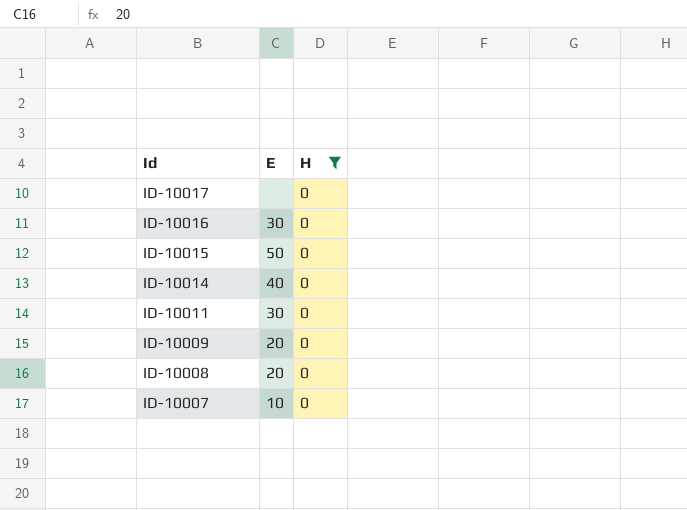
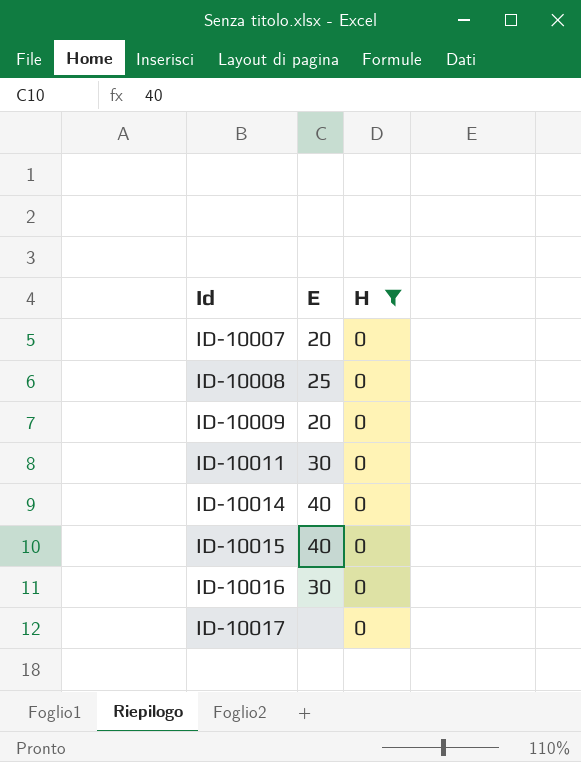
row order: Id descending -> Id ascending
ID-10007 | E: 10 -> 20
ID-10008 | E: 20 -> 25
ID-10015 | E: 50 -> 40

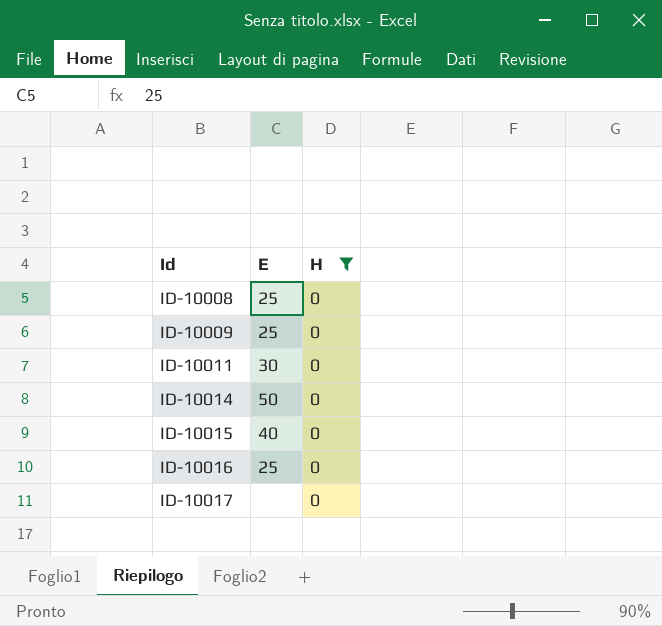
row ID-10007: 20 | 0 -> none
ID-10009 | E: 20 -> 25
ID-10014 | E: 40 -> 50
ID-10016 | E: 30 -> 25

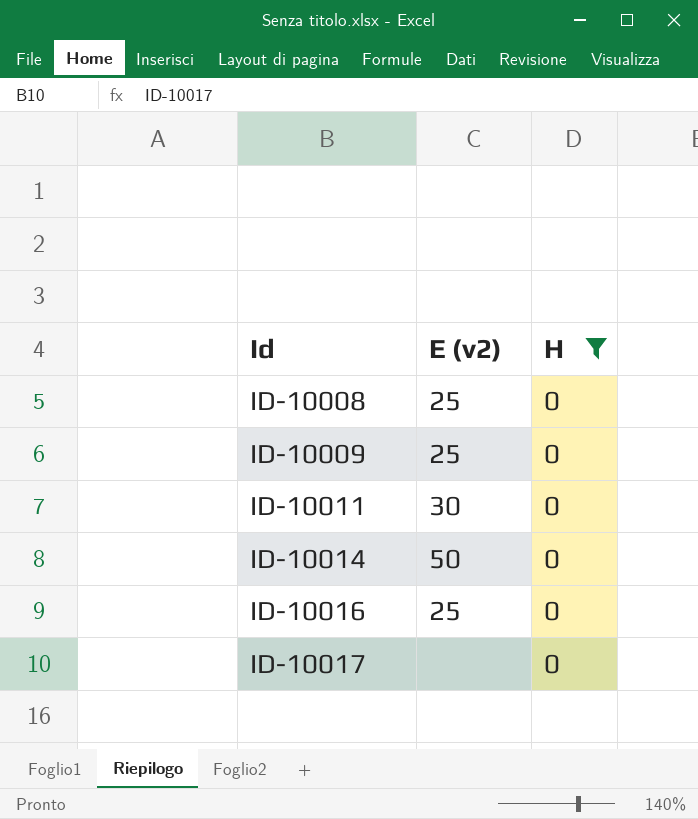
column name: E -> E (v2)
row ID-10015: 40 | 0 -> none

